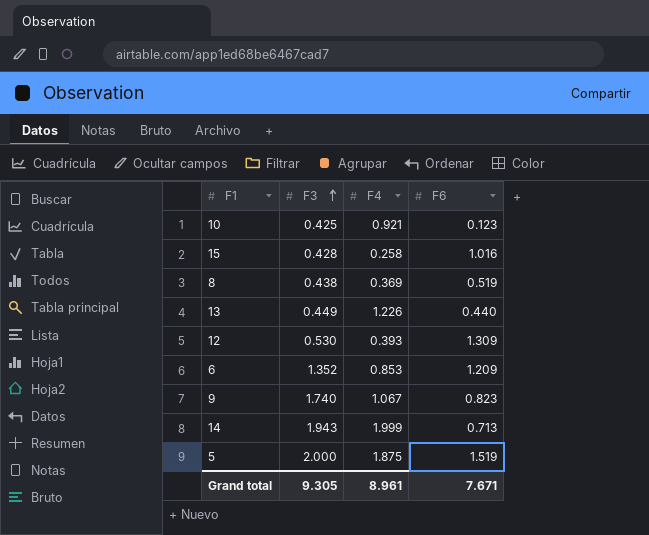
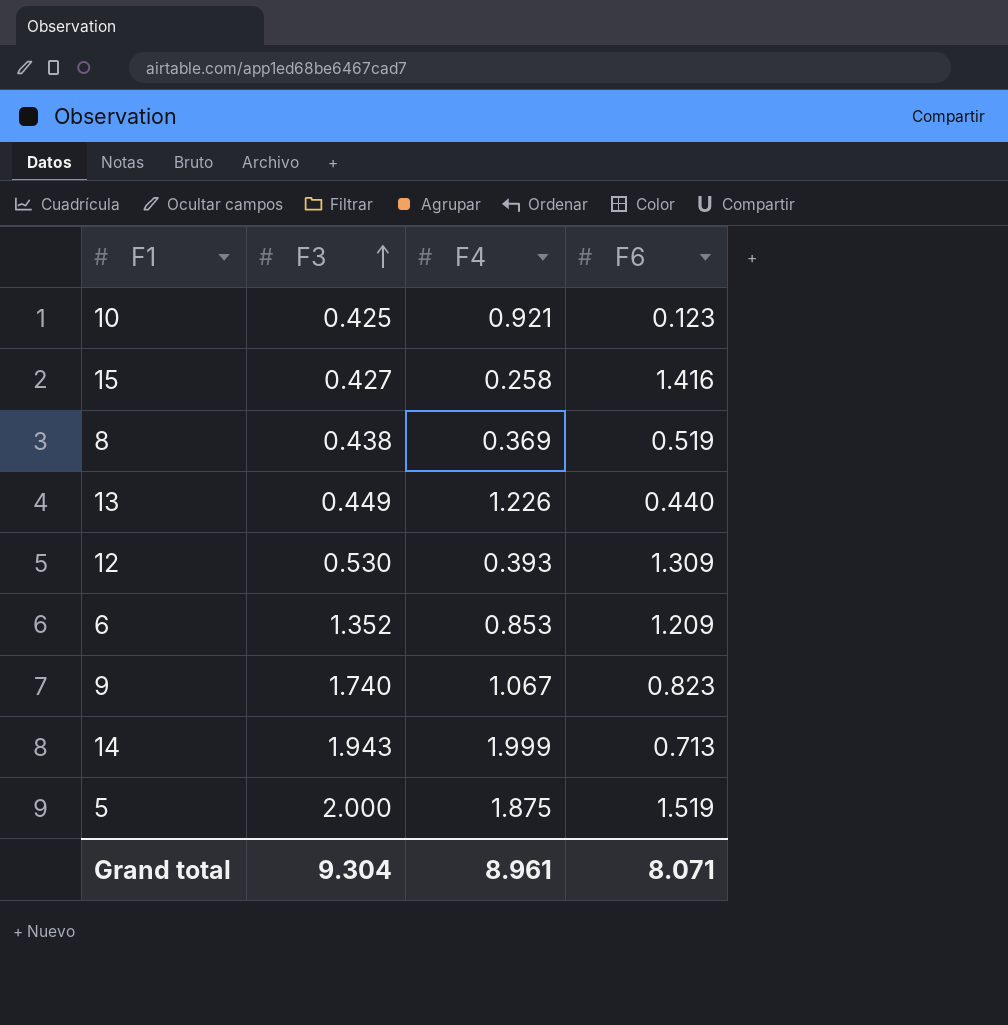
15 | F3: 0.428 -> 0.427
15 | F6: 1.016 -> 1.416
Grand total | F3: 9.305 -> 9.304
Grand total | F6: 7.671 -> 8.071

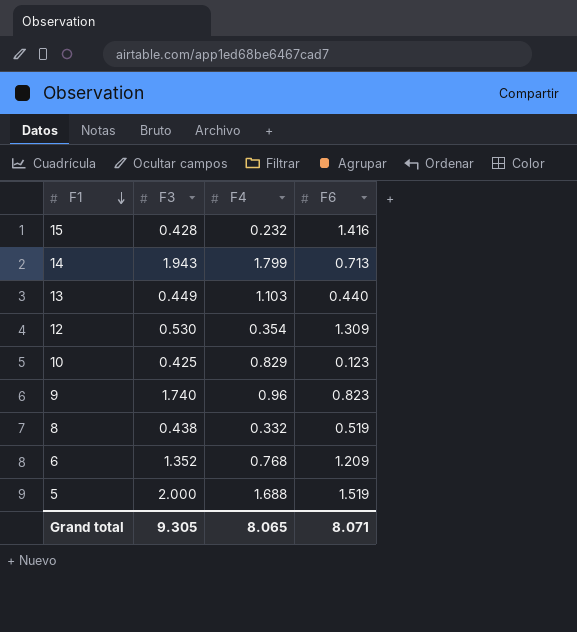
row order: F3 ascending -> F1 descending
15 | F3: 0.427 -> 0.428
15 | F4: 0.258 -> 0.232
14 | F4: 1.999 -> 1.799
13 | F4: 1.226 -> 1.103
12 | F4: 0.393 -> 0.354
10 | F4: 0.921 -> 0.829
9 | F4: 1.067 -> 0.96
8 | F4: 0.369 -> 0.332
6 | F4: 0.853 -> 0.768
5 | F4: 1.875 -> 1.688
Grand total | F3: 9.304 -> 9.305
Grand total | F4: 8.961 -> 8.065

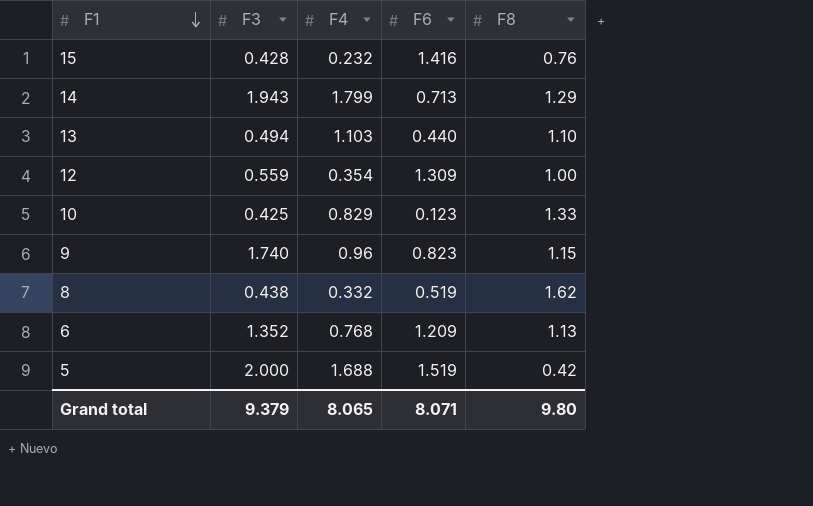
column F8 | position: none -> 5
13 | F3: 0.449 -> 0.494
12 | F3: 0.530 -> 0.559
Grand total | F3: 9.305 -> 9.379

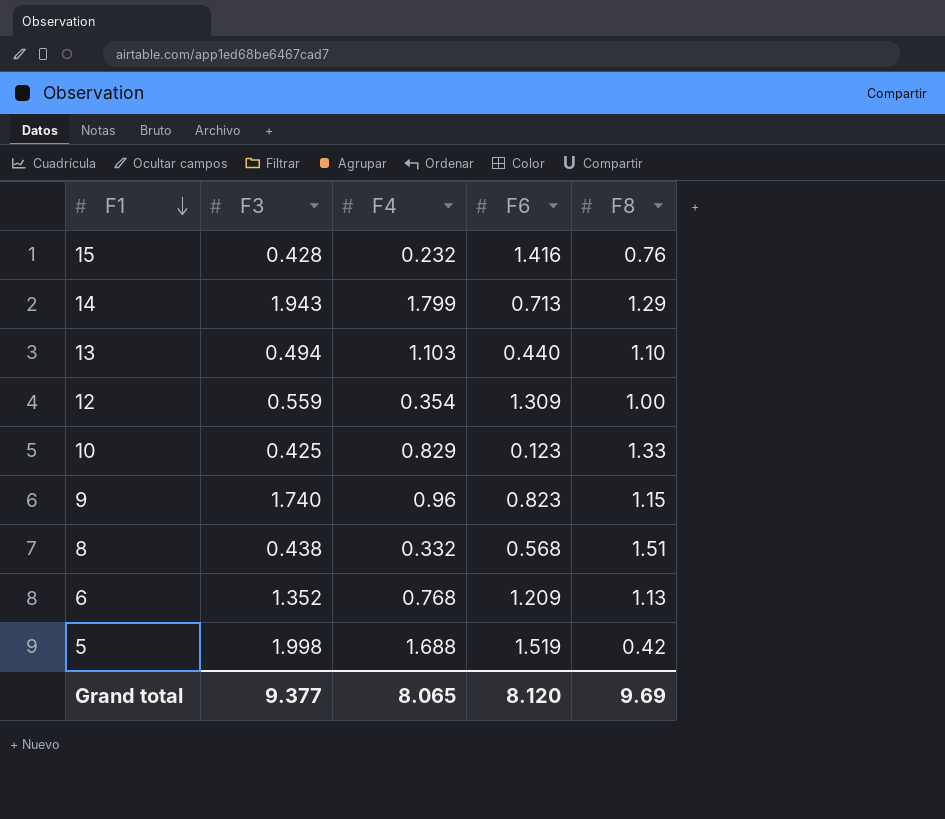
8 | F6: 0.519 -> 0.568
8 | F8: 1.62 -> 1.51
5 | F3: 2.000 -> 1.998
Grand total | F3: 9.379 -> 9.377
Grand total | F6: 8.071 -> 8.120
Grand total | F8: 9.80 -> 9.69

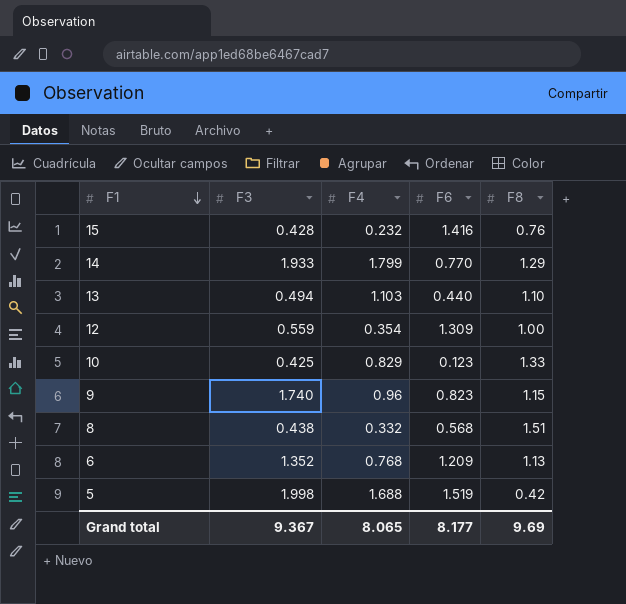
14 | F3: 1.943 -> 1.933
14 | F6: 0.713 -> 0.770
Grand total | F3: 9.377 -> 9.367
Grand total | F6: 8.120 -> 8.177

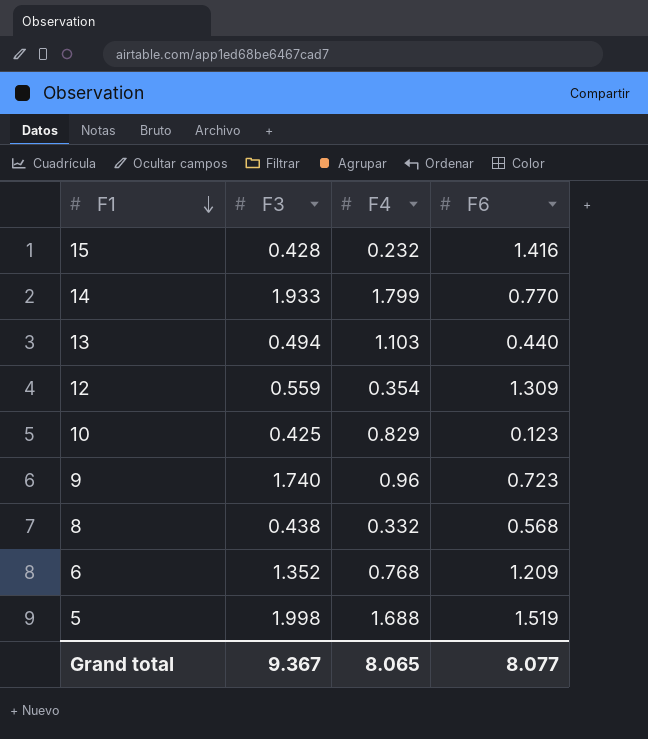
column F8 | position: 5 -> none
9 | F6: 0.823 -> 0.723
Grand total | F6: 8.177 -> 8.077

